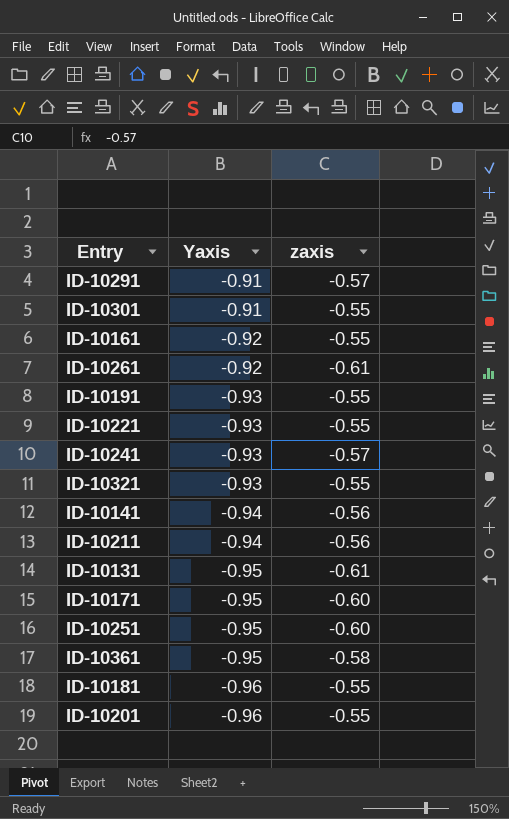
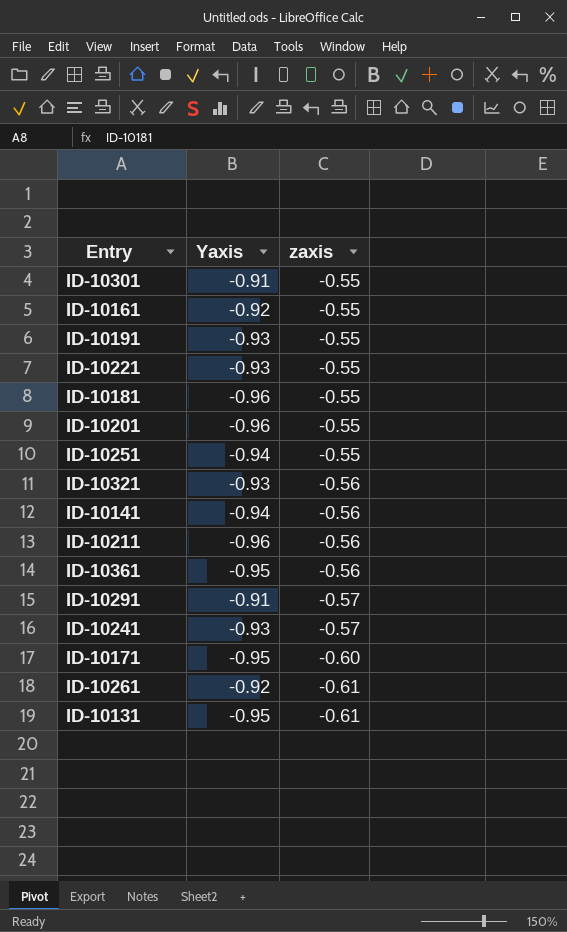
row order: Yaxis descending -> zaxis descending
ID-10251 | Yaxis: -0.95 -> -0.94
ID-10251 | zaxis: -0.60 -> -0.55
ID-10321 | zaxis: -0.55 -> -0.56
ID-10211 | Yaxis: -0.94 -> -0.96
ID-10361 | zaxis: -0.58 -> -0.56

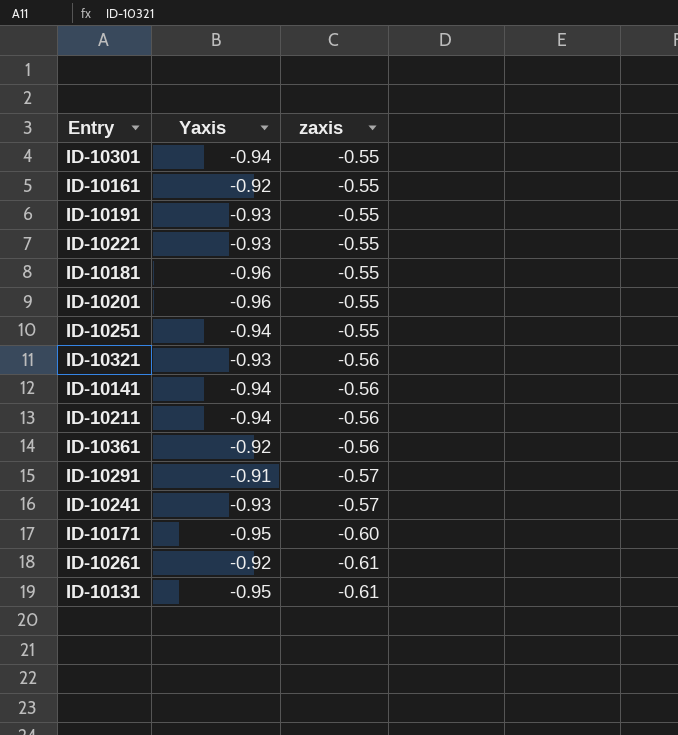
ID-10301 | Yaxis: -0.91 -> -0.94
ID-10211 | Yaxis: -0.96 -> -0.94
ID-10361 | Yaxis: -0.95 -> -0.92

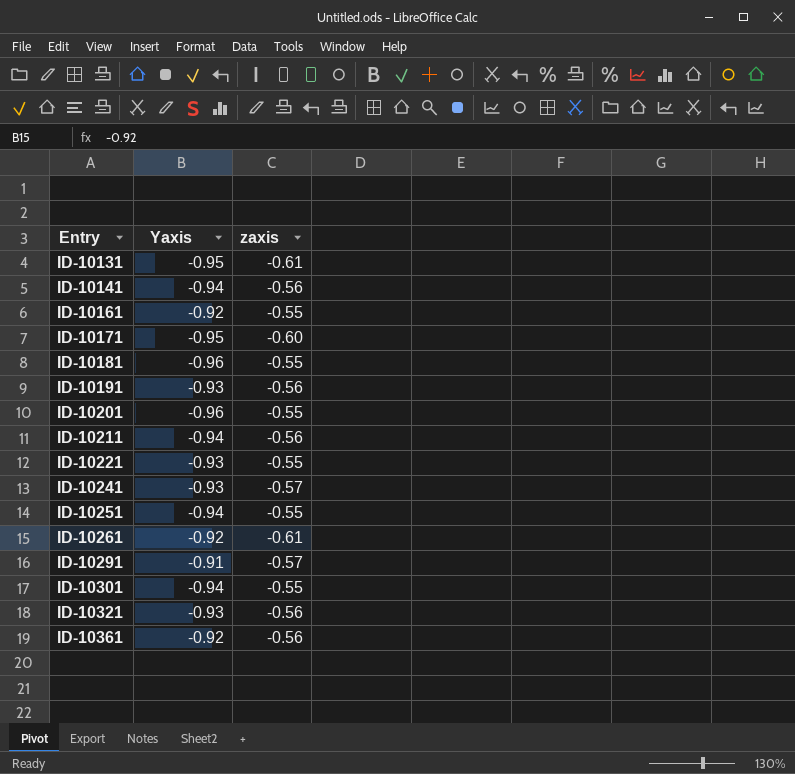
row order: zaxis descending -> Entry ascending
ID-10191 | zaxis: -0.55 -> -0.56

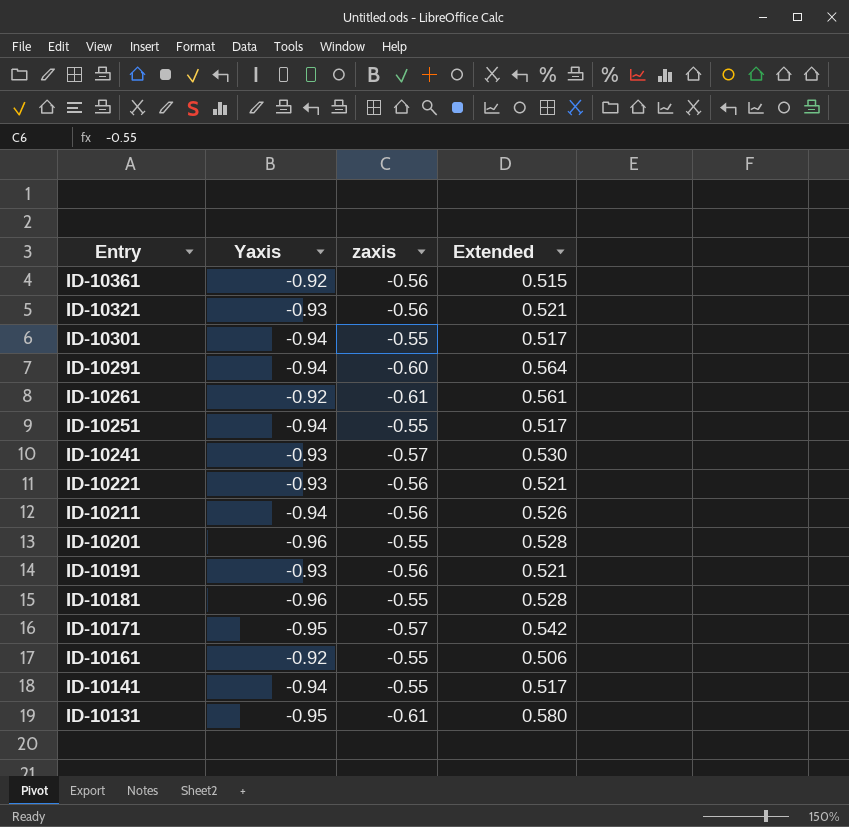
row order: Entry ascending -> Entry descending
column Extended | formula: none -> [Yaxis] * [zaxis]
ID-10291 | Yaxis: -0.91 -> -0.94
ID-10291 | zaxis: -0.57 -> -0.60
ID-10221 | zaxis: -0.55 -> -0.56
ID-10171 | zaxis: -0.60 -> -0.57
ID-10141 | zaxis: -0.56 -> -0.55

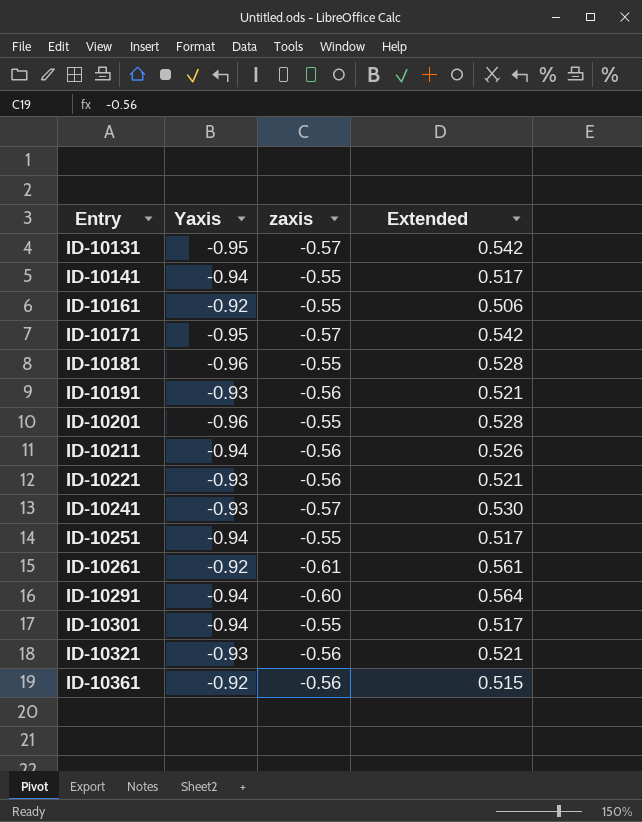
row order: Entry descending -> Entry ascending
ID-10131 | zaxis: -0.61 -> -0.57
ID-10131 | Extended: 0.580 -> 0.542

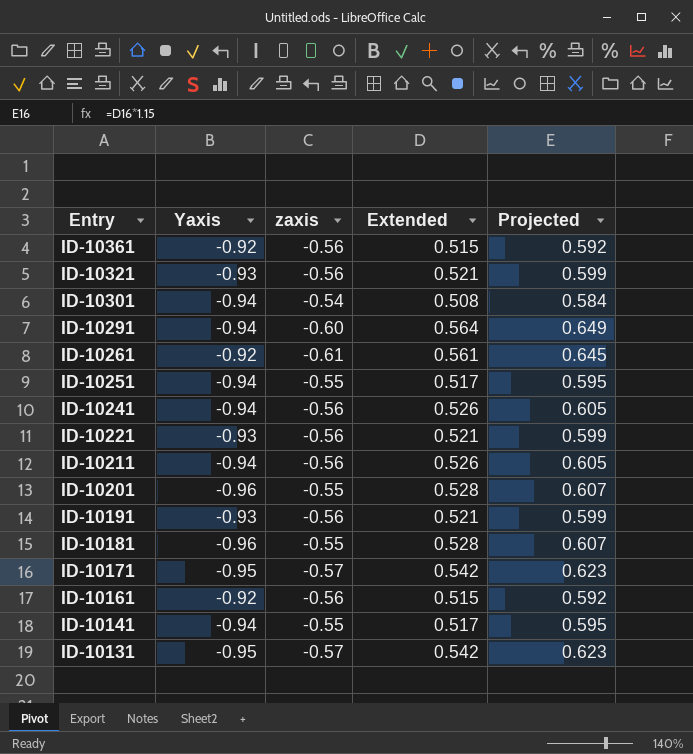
row order: Entry ascending -> Entry descending
column Projected | formula: none -> [Extended] * 1.15
ID-10301 | zaxis: -0.55 -> -0.54
ID-10301 | Extended: 0.517 -> 0.508
ID-10241 | Yaxis: -0.93 -> -0.94
ID-10241 | zaxis: -0.57 -> -0.56
ID-10241 | Extended: 0.530 -> 0.526
ID-10161 | zaxis: -0.55 -> -0.56
ID-10161 | Extended: 0.506 -> 0.515

